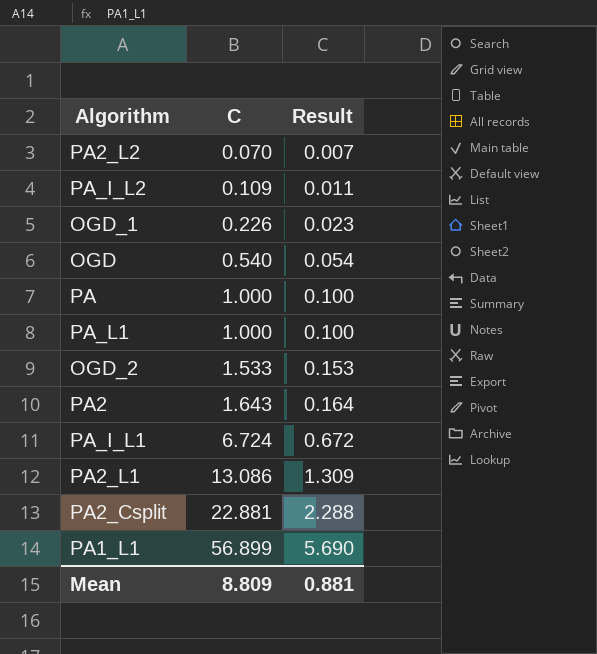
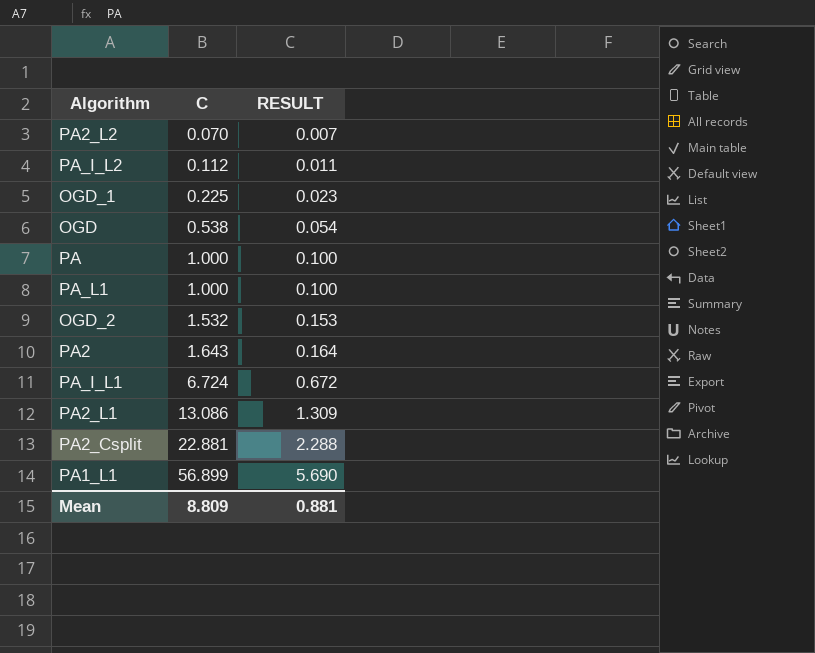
column name: Result -> RESULT
PA_I_L2 | C: 0.109 -> 0.112
OGD_1 | C: 0.226 -> 0.225
OGD | C: 0.540 -> 0.538
OGD_2 | C: 1.533 -> 1.532

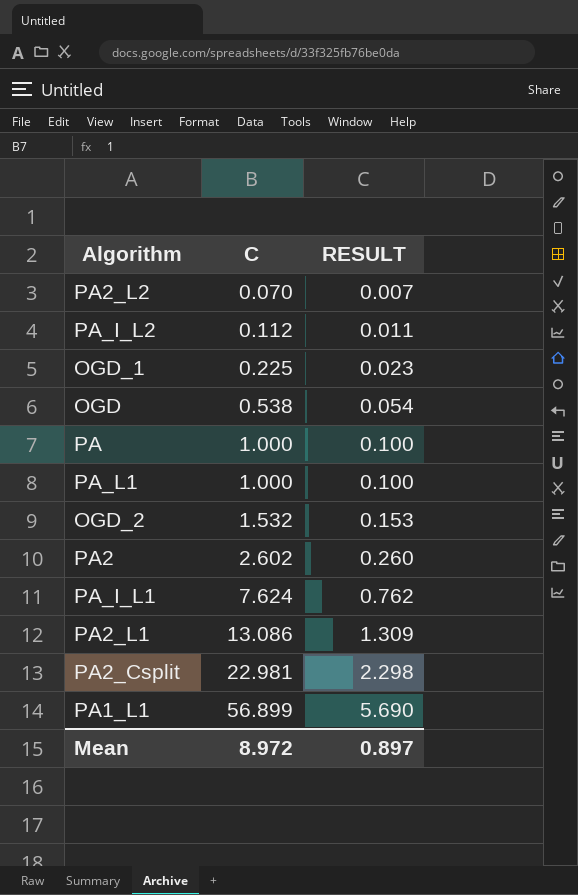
PA2 | C: 1.643 -> 2.602
PA2 | RESULT: 0.164 -> 0.260
PA_I_L1 | C: 6.724 -> 7.624
PA_I_L1 | RESULT: 0.672 -> 0.762
PA2_Csplit | C: 22.881 -> 22.981
PA2_Csplit | RESULT: 2.288 -> 2.298
Mean | C: 8.809 -> 8.972
Mean | RESULT: 0.881 -> 0.897

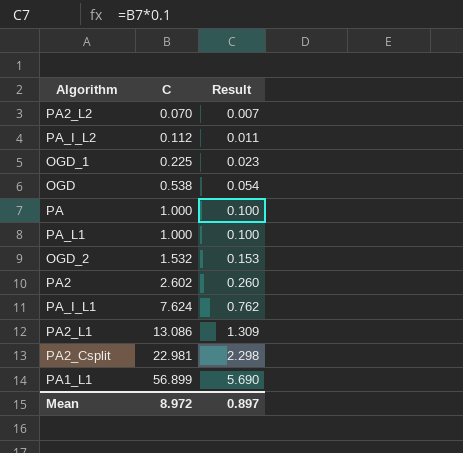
column name: RESULT -> Result

